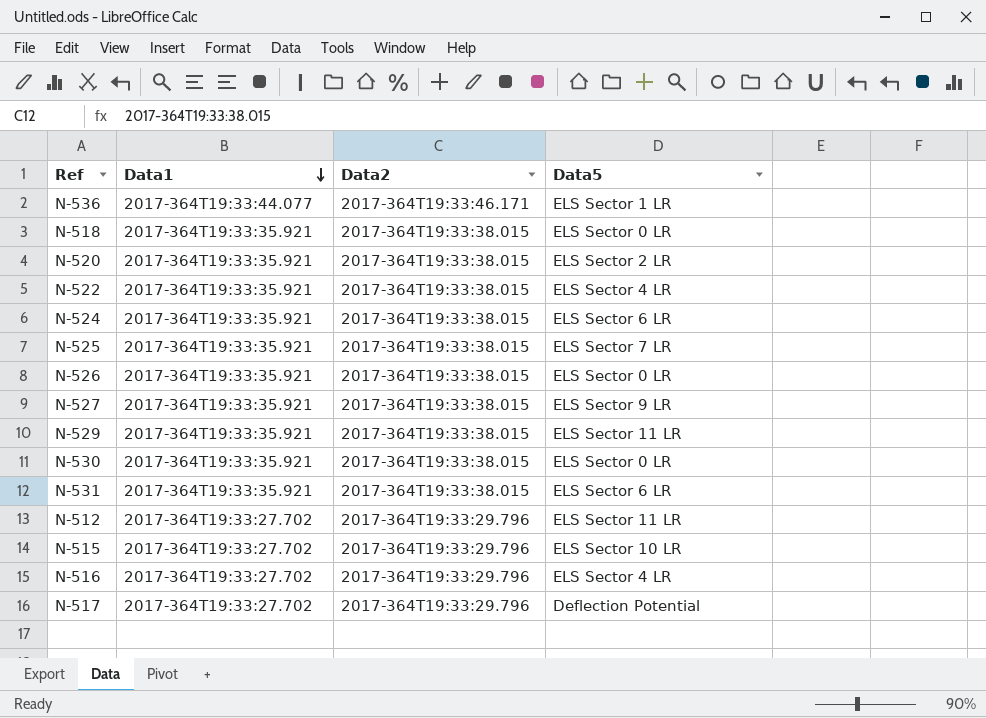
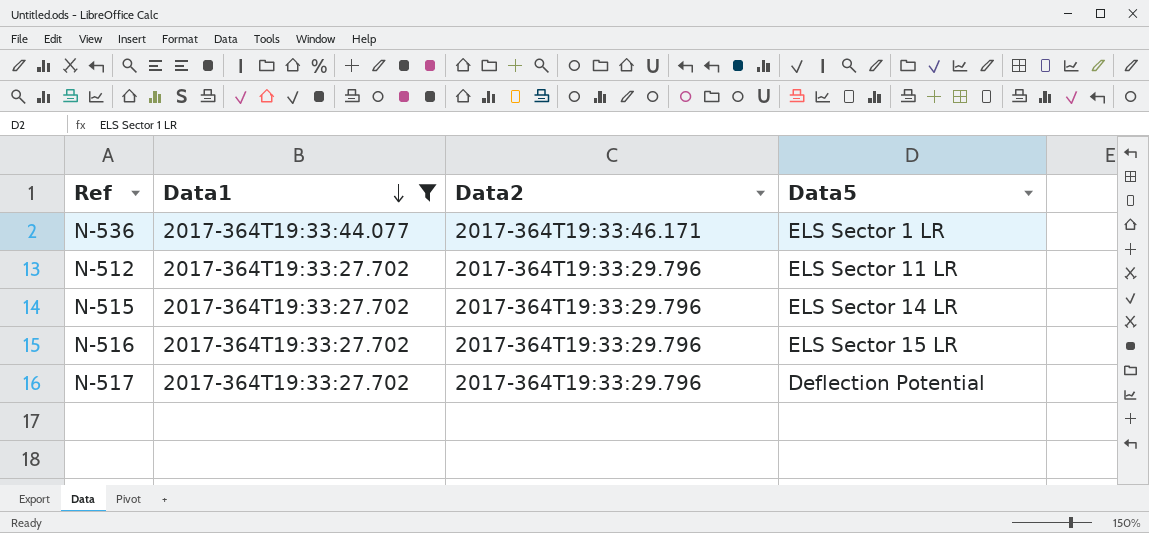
filter: none -> Data1 != 2017-364T19:33:35.921
N-515 | Data5: ELS Sector 10 LR -> ELS Sector 14 LR
N-516 | Data5: ELS Sector 4 LR -> ELS Sector 15 LR

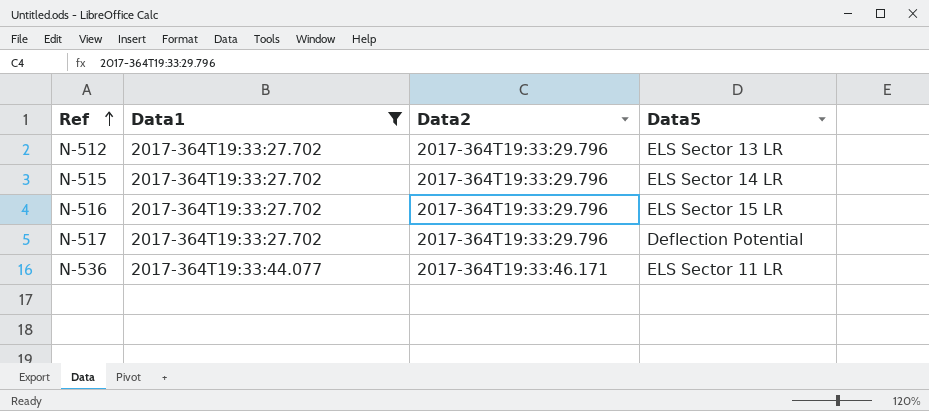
row order: Data1 descending -> Ref ascending
N-512 | Data5: ELS Sector 11 LR -> ELS Sector 13 LR
N-536 | Data5: ELS Sector 1 LR -> ELS Sector 11 LR

